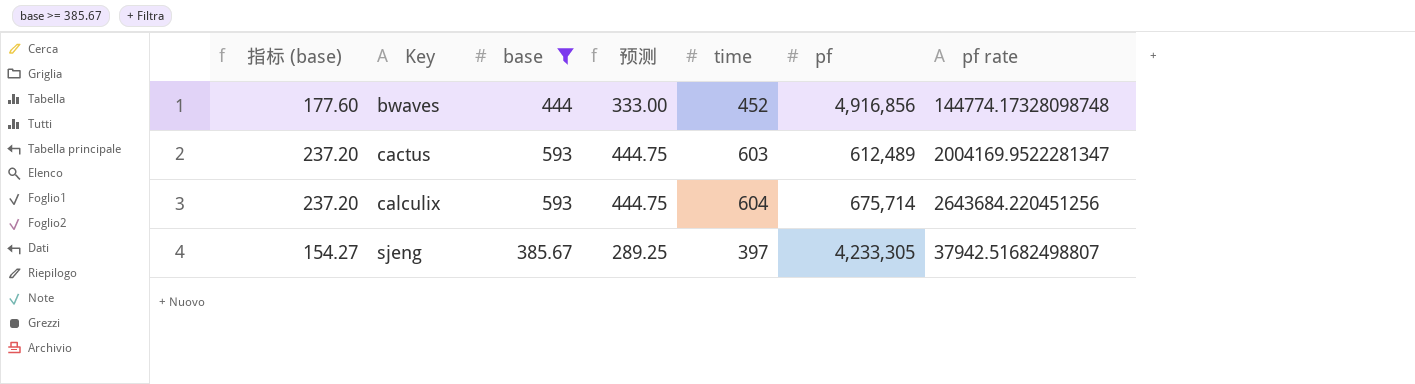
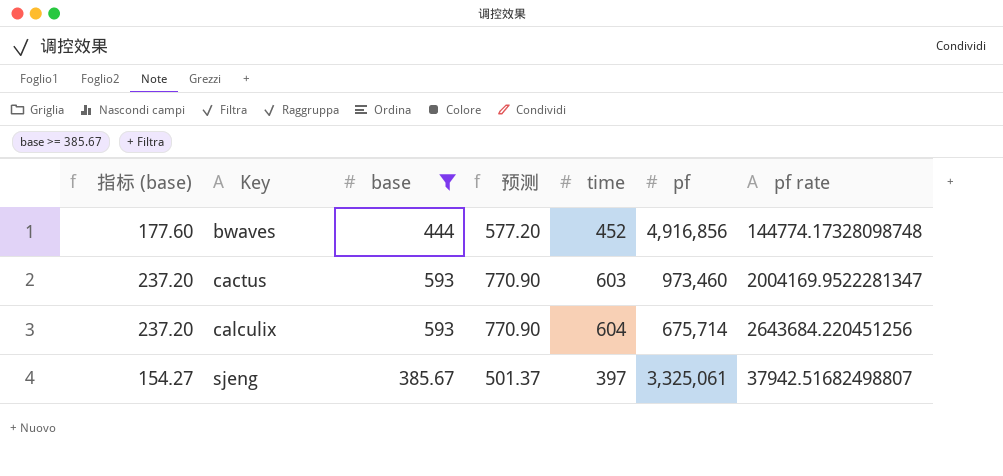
column 预测 | formula: [base] * 0.75 -> [base] * 1.3
cactus | pf: 612,489 -> 973,460
sjeng | pf: 4,233,305 -> 3,325,061

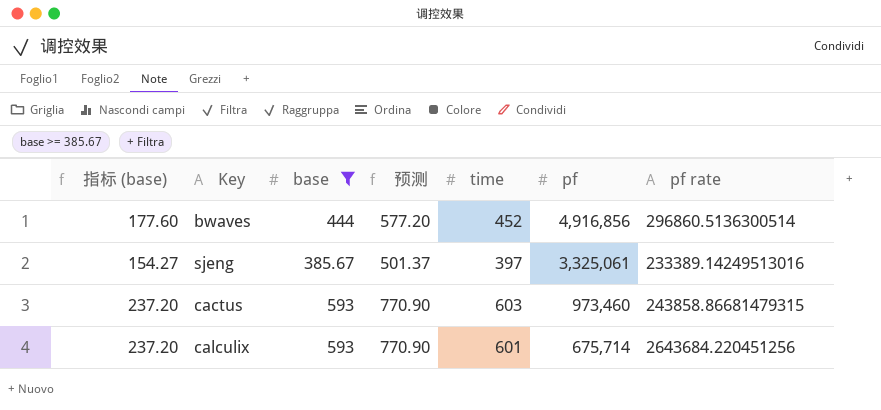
row order: Key ascending -> pf descending
bwaves | pf rate: 144774.17328098748 -> 296860.5136300514
sjeng | pf rate: 37942.51682498807 -> 233389.14249513016
cactus | pf rate: 2004169.9522281347 -> 243858.86681479315
calculix | time: 604 -> 601

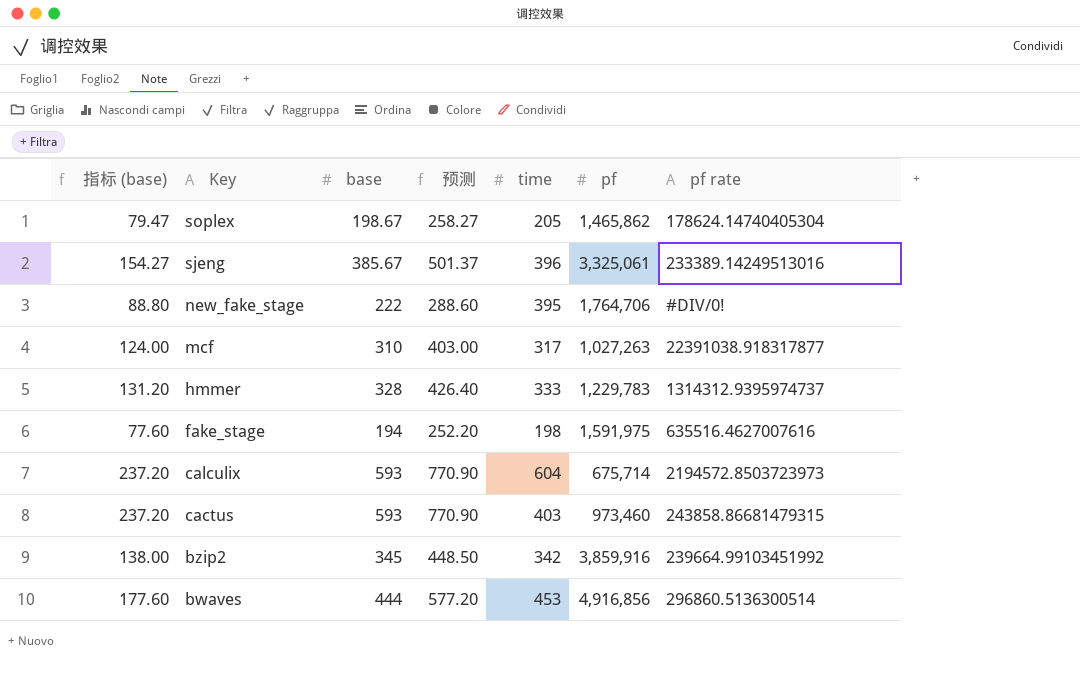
filter: base >= 385.67 -> none
row order: pf descending -> Key descending
sjeng | time: 397 -> 396
calculix | time: 601 -> 604
calculix | pf rate: 2643684.220451256 -> 2194572.8503723973
cactus | time: 603 -> 403
bwaves | time: 452 -> 453

